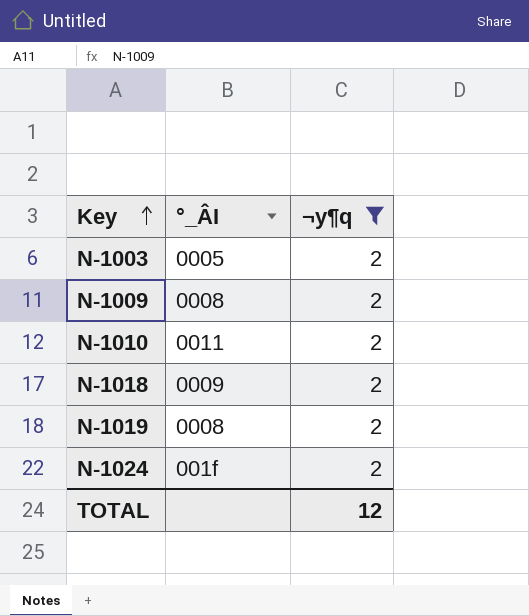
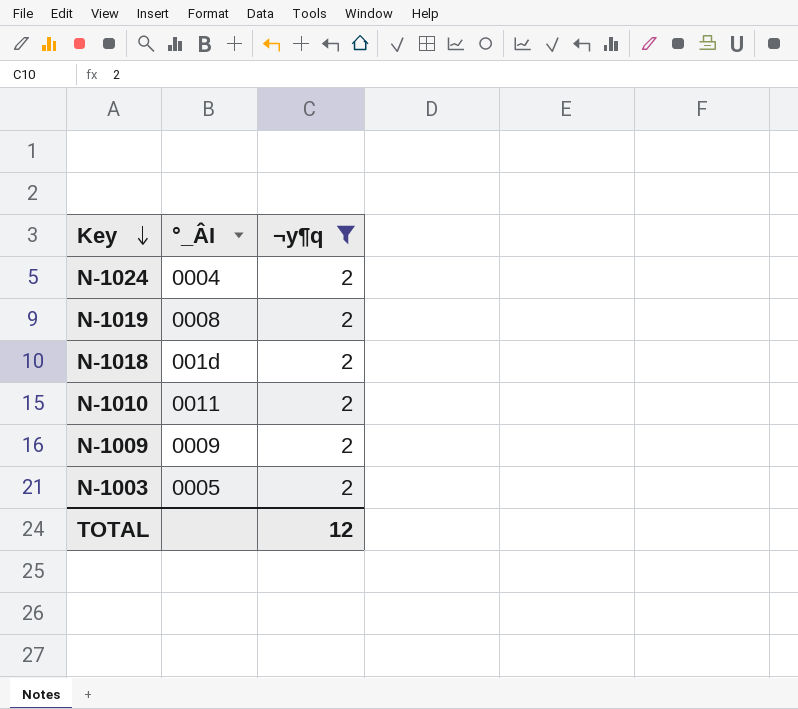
row order: Key ascending -> Key descending
N-1024 | °_ÂI: 001f -> 0004
N-1018 | °_ÂI: 0009 -> 001d
N-1009 | °_ÂI: 0008 -> 0009

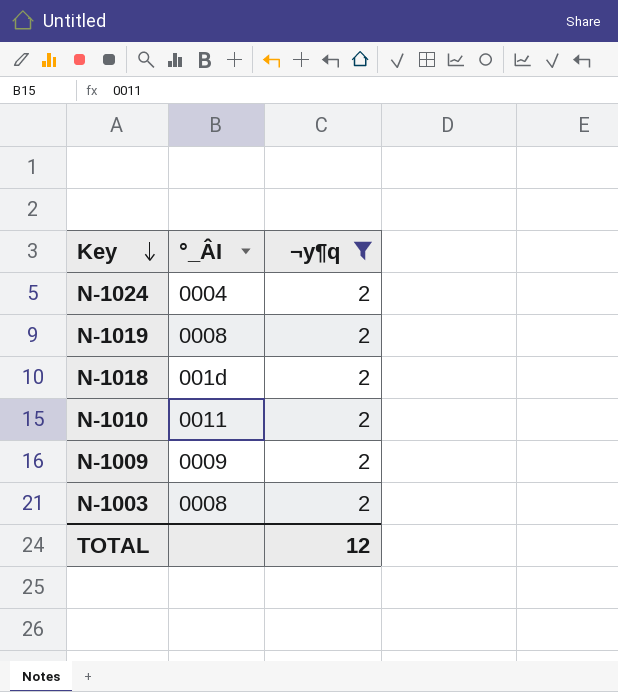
N-1003 | °_ÂI: 0005 -> 0008

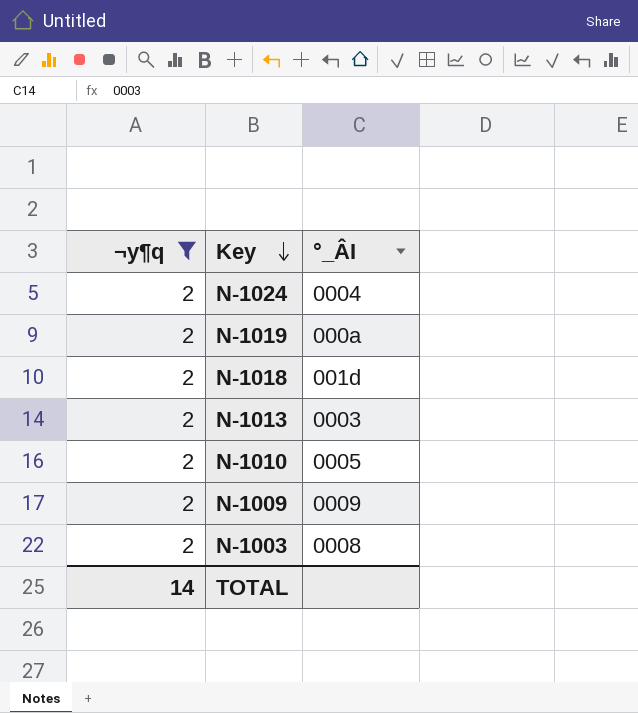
column ¬y¶q | position: 3 -> 1
N-1019 | °_ÂI: 0008 -> 000a
row N-1013: none -> 2 | 0003
N-1010 | °_ÂI: 0011 -> 0005
TOTAL | ¬y¶q: 12 -> 14

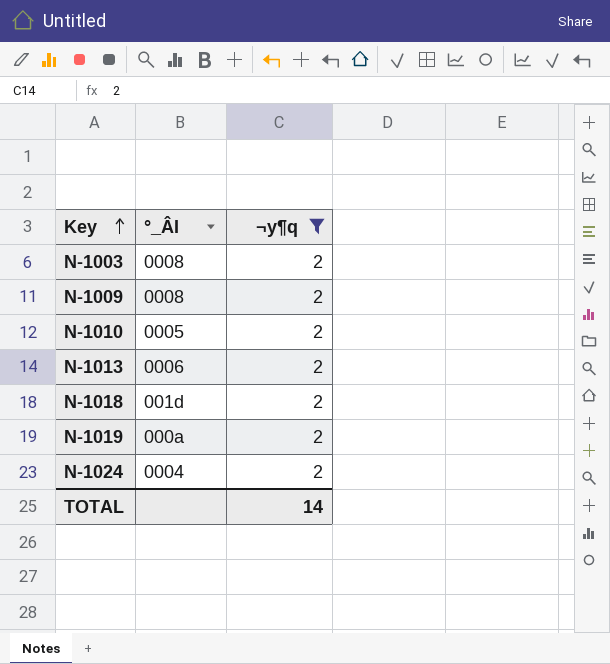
row order: Key descending -> Key ascending
column ¬y¶q | position: 1 -> 3
N-1009 | °_ÂI: 0009 -> 0008
N-1013 | °_ÂI: 0003 -> 0006

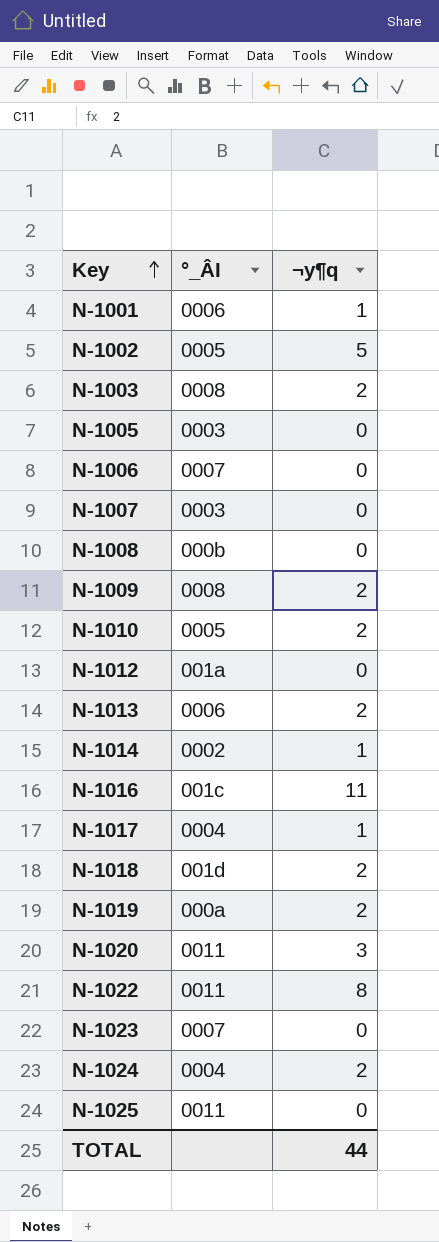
filter: ¬y¶q = 2 -> none
TOTAL | ¬y¶q: 14 -> 44

